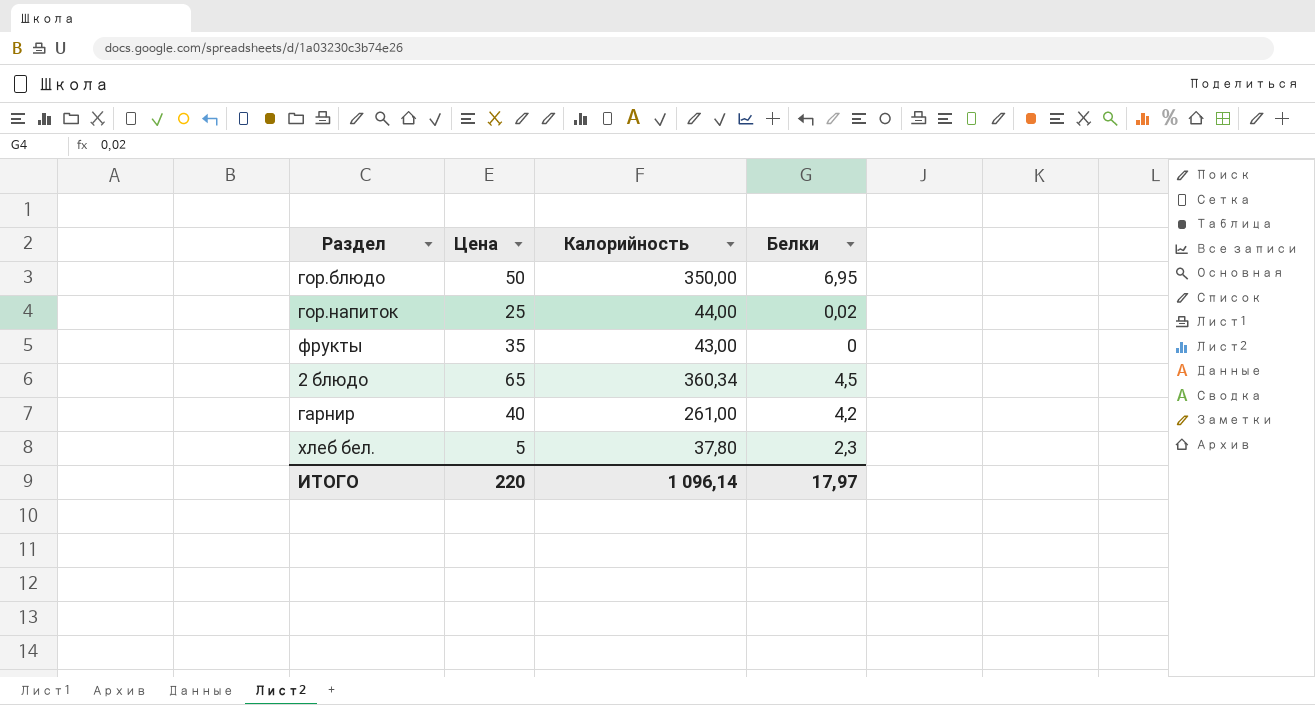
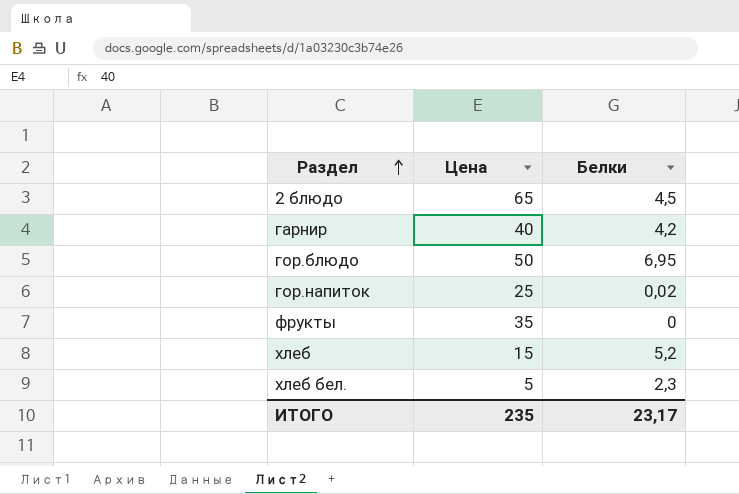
row order: none -> Раздел ascending
column Калорийность | position: 3 -> none
row хлеб: none -> 15 | 5,2
ИТОГО | Цена: 220 -> 235
ИТОГО | Белки: 17,97 -> 23,17

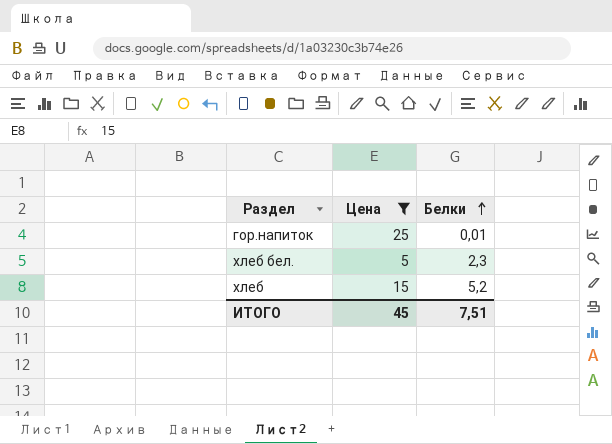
filter: none -> Цена <= 25
row order: Раздел ascending -> Белки ascending
гор.напиток | Белки: 0,02 -> 0,01
ИТОГО | Цена: 235 -> 45
ИТОГО | Белки: 23,17 -> 7,51

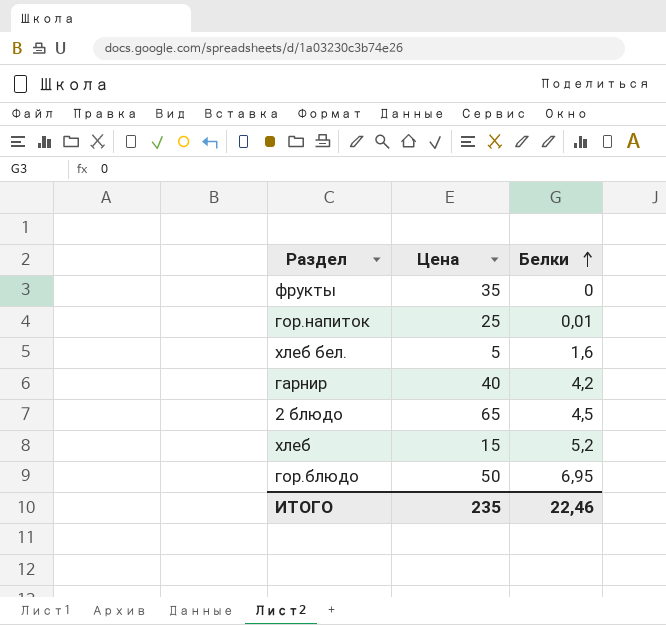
filter: Цена <= 25 -> none
хлеб бел. | Белки: 2,3 -> 1,6
ИТОГО | Цена: 45 -> 235
ИТОГО | Белки: 7,51 -> 22,46

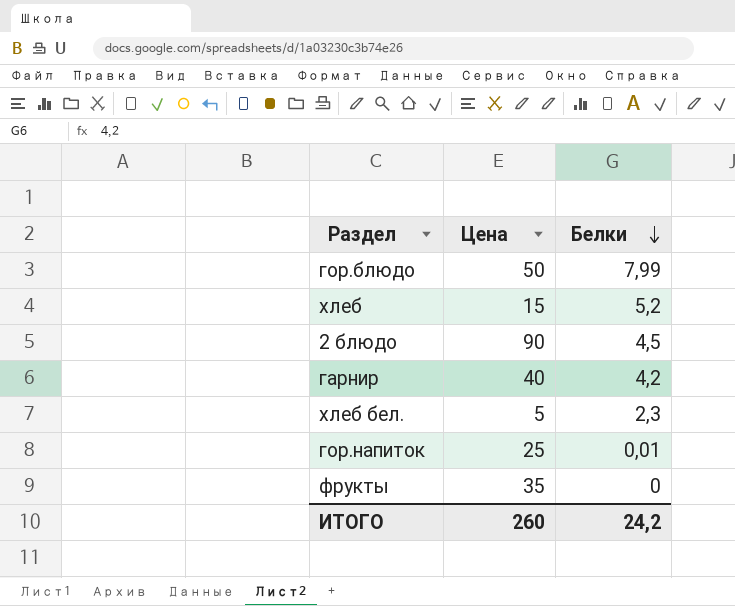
row order: Белки ascending -> Белки descending
гор.блюдо | Белки: 6,95 -> 7,99
2 блюдо | Цена: 65 -> 90
хлеб бел. | Белки: 1,6 -> 2,3
ИТОГО | Цена: 235 -> 260
ИТОГО | Белки: 22,46 -> 24,2

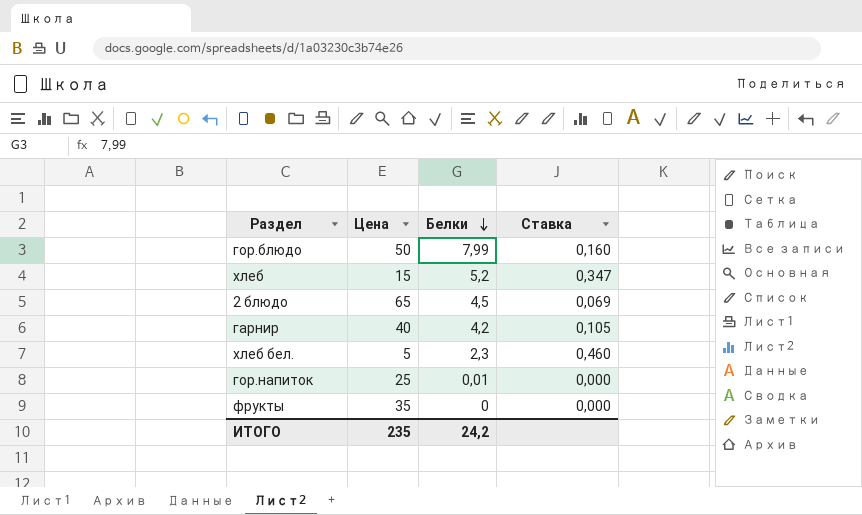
column Ставка | formula: none -> [Белки] / [Цена]
2 блюдо | Цена: 90 -> 65
ИТОГО | Цена: 260 -> 235

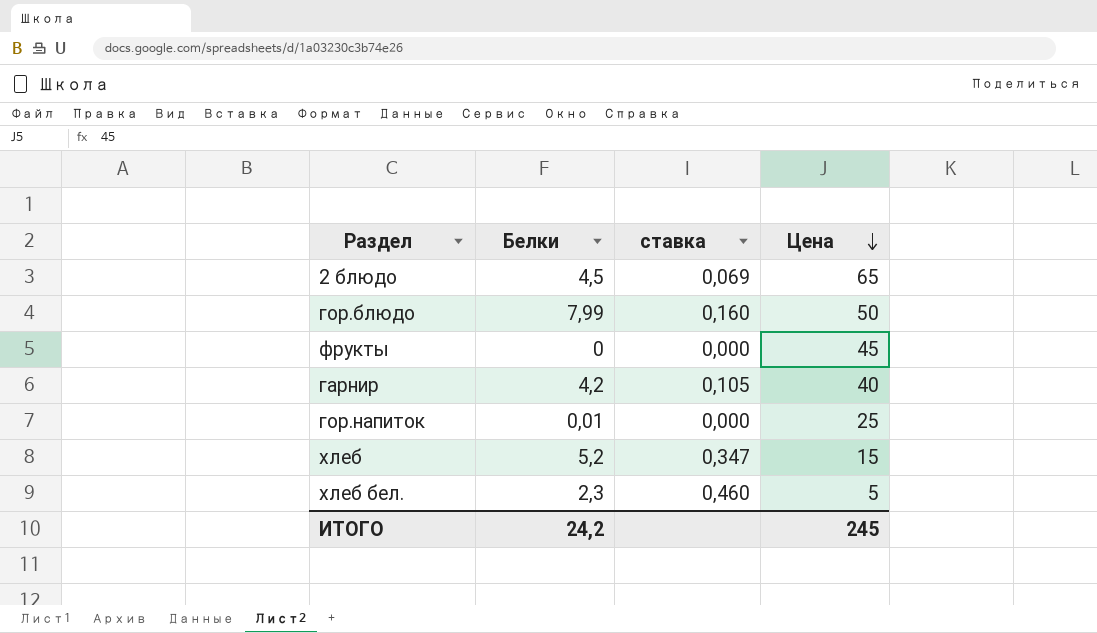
row order: Белки descending -> Цена descending
column name: Ставка -> ставка
column Цена | position: 2 -> 4
фрукты | Цена: 35 -> 45
ИТОГО | Цена: 235 -> 245

